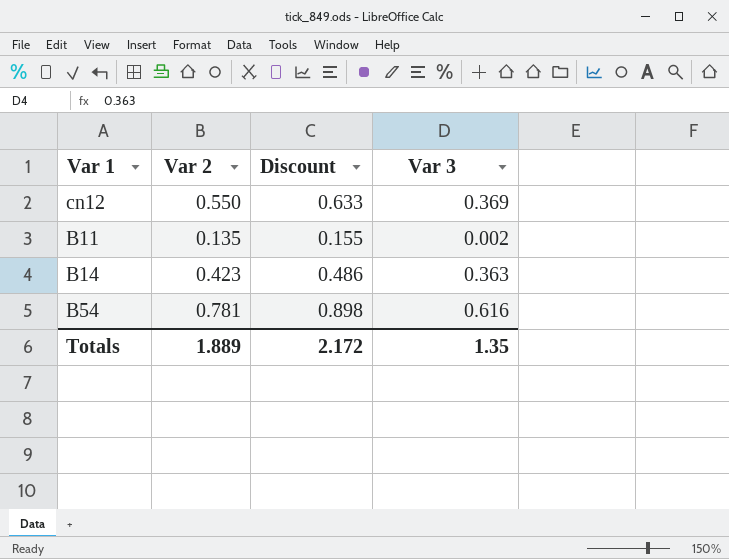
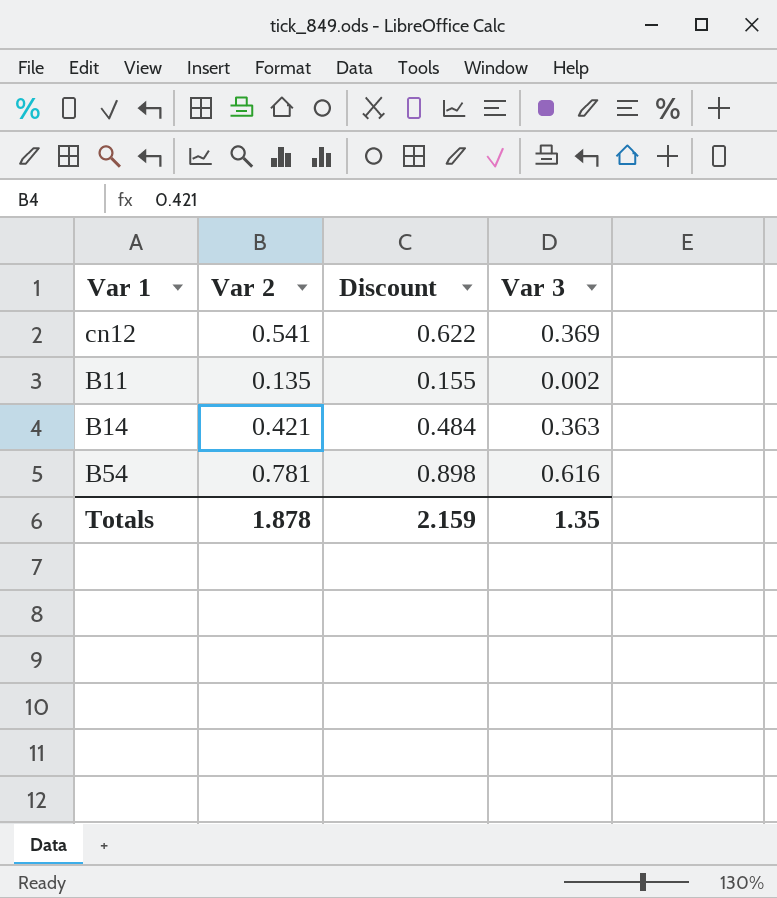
cn12 | Var 2: 0.550 -> 0.541
cn12 | Discount: 0.633 -> 0.622
B14 | Var 2: 0.423 -> 0.421
B14 | Discount: 0.486 -> 0.484
Totals | Var 2: 1.889 -> 1.878
Totals | Discount: 2.172 -> 2.159

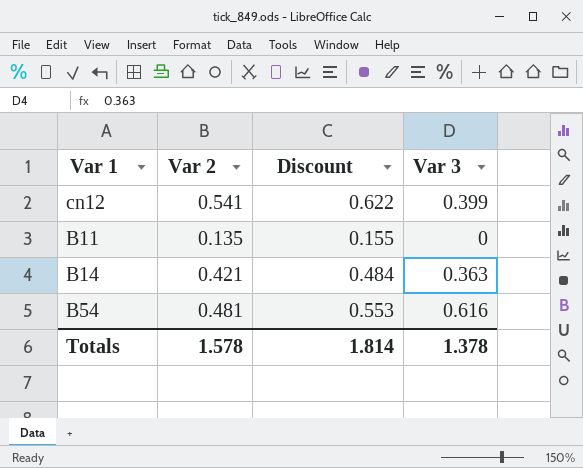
cn12 | Var 3: 0.369 -> 0.399
B11 | Var 3: 0.002 -> 0
B54 | Var 2: 0.781 -> 0.481
B54 | Discount: 0.898 -> 0.553
Totals | Var 2: 1.878 -> 1.578
Totals | Discount: 2.159 -> 1.814
Totals | Var 3: 1.35 -> 1.378

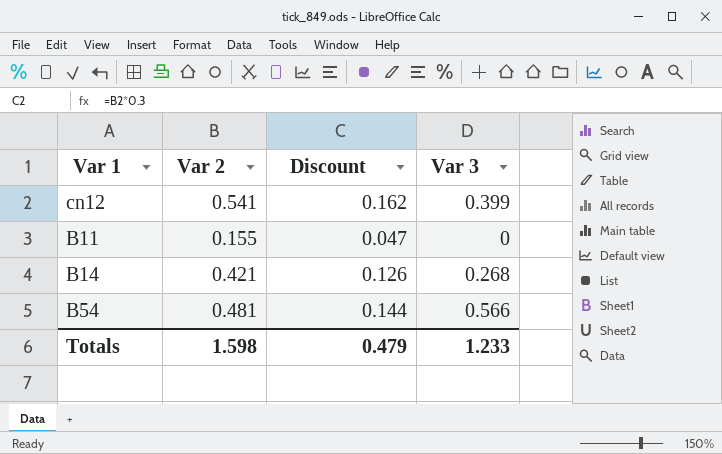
column Discount | formula: [Var 2] * 1.15 -> [Var 2] * 0.3
B11 | Var 2: 0.135 -> 0.155
B14 | Var 3: 0.363 -> 0.268
B54 | Var 3: 0.616 -> 0.566
Totals | Var 2: 1.578 -> 1.598
Totals | Discount: 1.814 -> 0.479
Totals | Var 3: 1.378 -> 1.233

